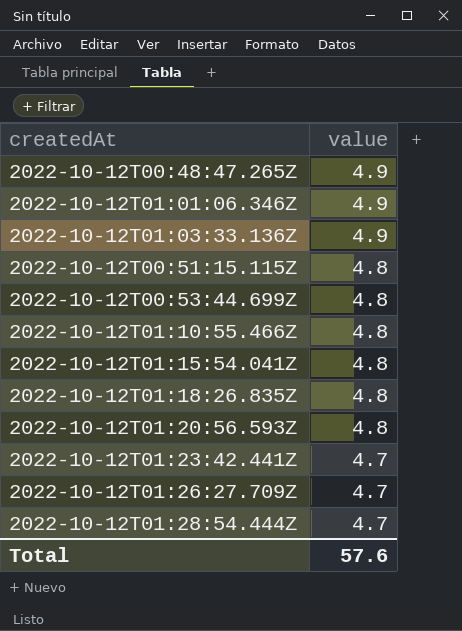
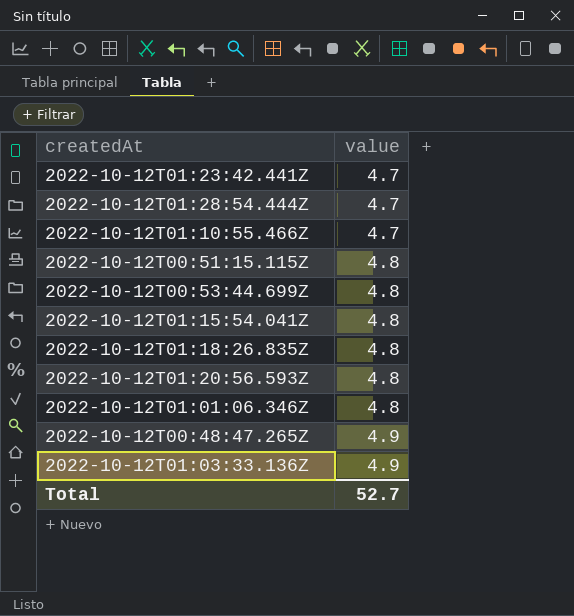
row order: value descending -> value ascending
row 2022-10-12T01:26:27.709Z: 4.7 -> none
2022-10-12T01:10:55.466Z | value: 4.8 -> 4.7
2022-10-12T01:01:06.346Z | value: 4.9 -> 4.8
Total | value: 57.6 -> 52.7

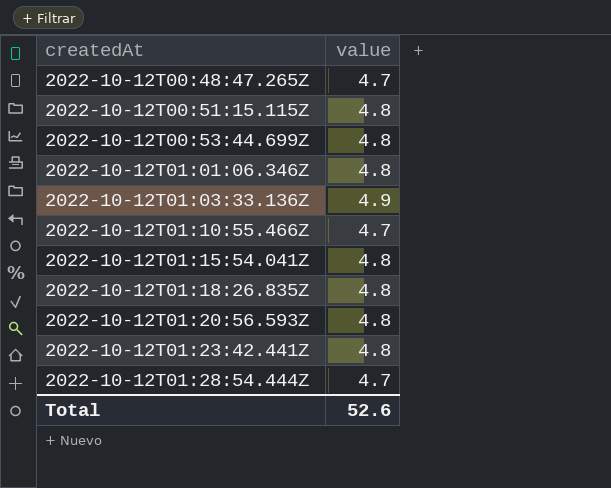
row order: value ascending -> createdAt ascending
2022-10-12T00:48:47.265Z | value: 4.9 -> 4.7
2022-10-12T01:23:42.441Z | value: 4.7 -> 4.8
Total | value: 52.7 -> 52.6

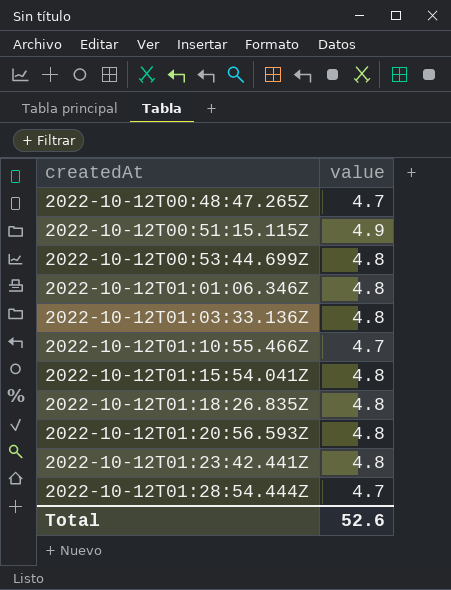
2022-10-12T00:51:15.115Z | value: 4.8 -> 4.9
2022-10-12T01:03:33.136Z | value: 4.9 -> 4.8

